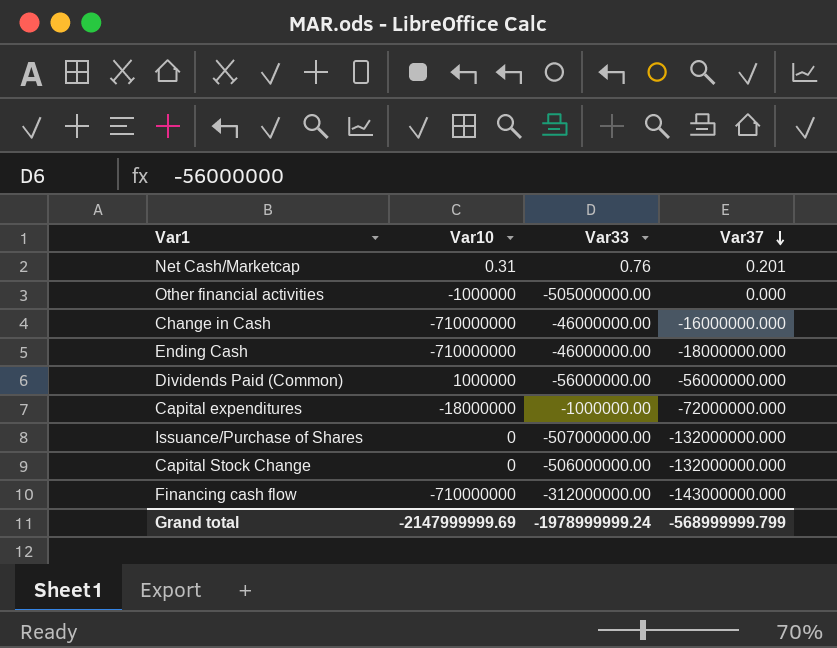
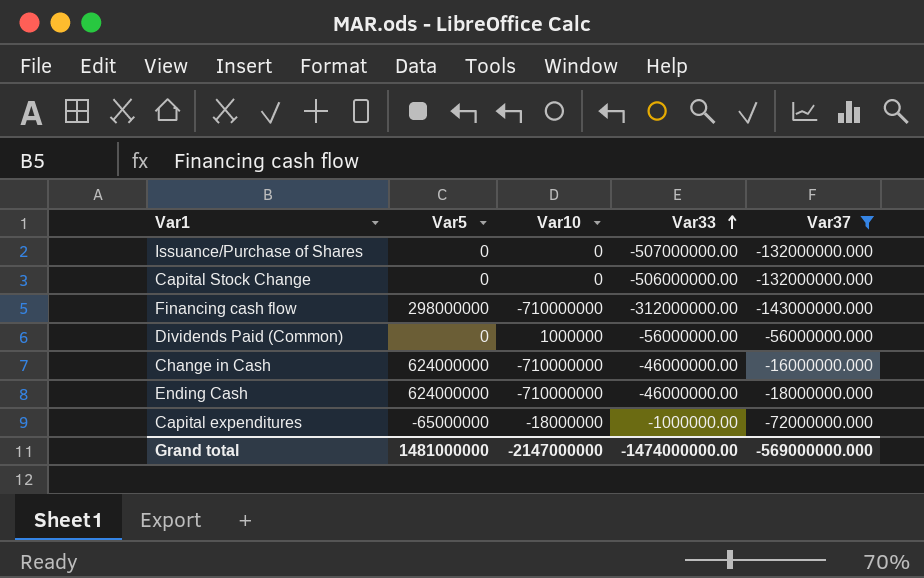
filter: none -> Var37 <= -16000000.000
row order: Var37 descending -> Var33 ascending
column Var5 | position: none -> 2
Grand total | Var10: -2147999999.69 -> -2147000000
Grand total | Var33: -1978999999.24 -> -1474000000.00
Grand total | Var37: -568999999.799 -> -569000000.000

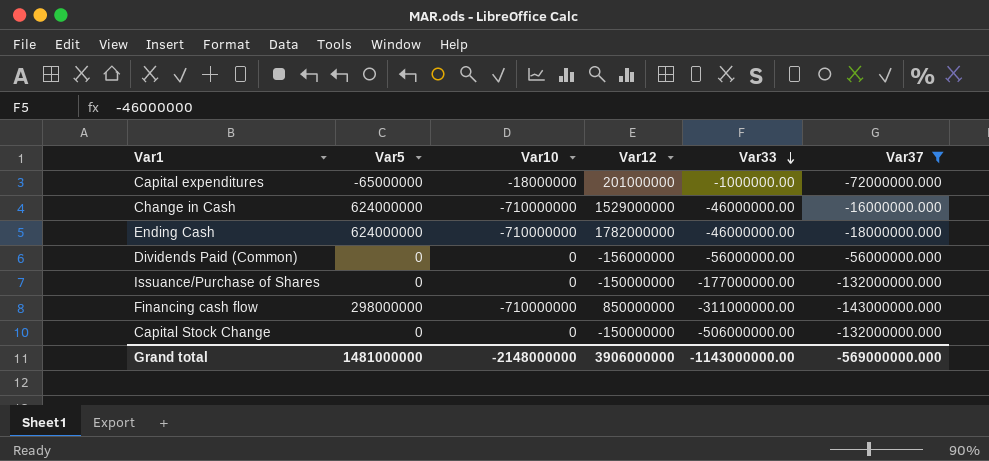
row order: Var33 ascending -> Var33 descending
column Var12 | position: none -> 4
Dividends Paid (Common) | Var10: 1000000 -> 0
Issuance/Purchase of Shares | Var33: -507000000.00 -> -177000000.00
Financing cash flow | Var33: -312000000.00 -> -311000000.00
Grand total | Var10: -2147000000 -> -2148000000
Grand total | Var33: -1474000000.00 -> -1143000000.00

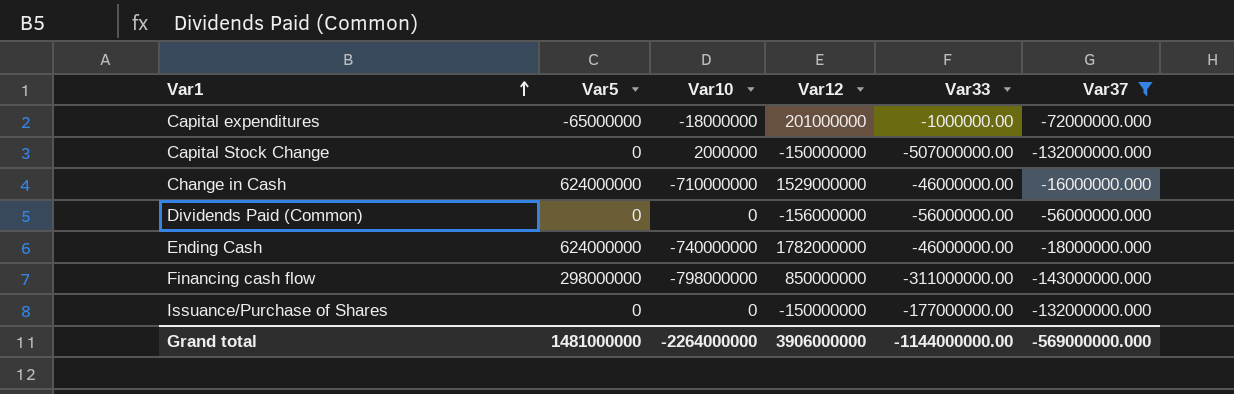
row order: Var33 descending -> Var1 ascending
Capital Stock Change | Var10: 0 -> 2000000
Capital Stock Change | Var33: -506000000.00 -> -507000000.00
Ending Cash | Var10: -710000000 -> -740000000
Financing cash flow | Var10: -710000000 -> -798000000
Grand total | Var10: -2148000000 -> -2264000000
Grand total | Var33: -1143000000.00 -> -1144000000.00

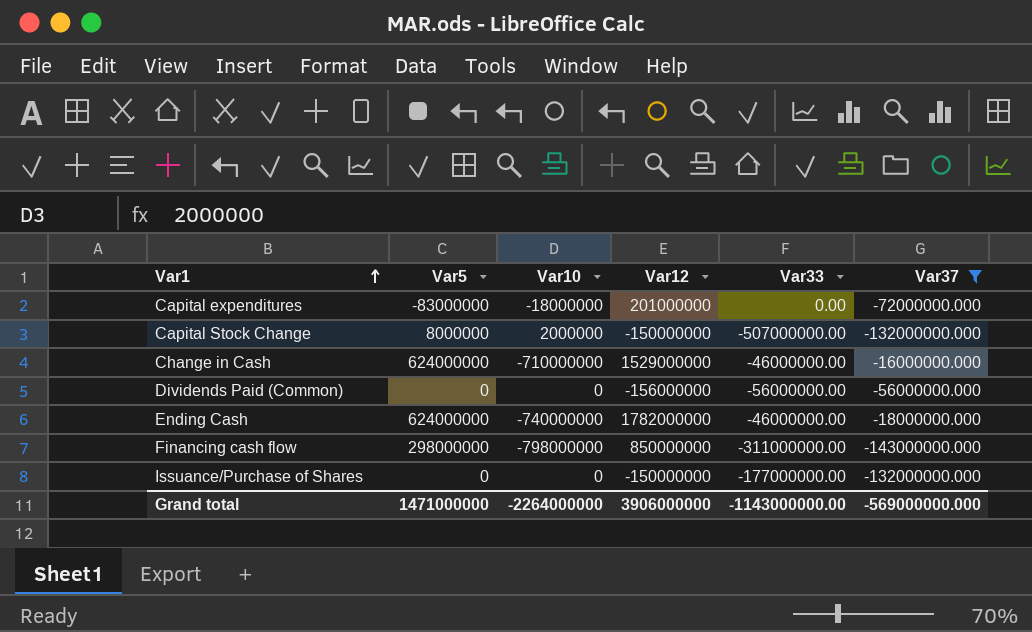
Capital expenditures | Var5: -65000000 -> -83000000
Capital expenditures | Var33: -1000000.00 -> 0.00
Capital Stock Change | Var5: 0 -> 8000000
Grand total | Var5: 1481000000 -> 1471000000
Grand total | Var33: -1144000000.00 -> -1143000000.00

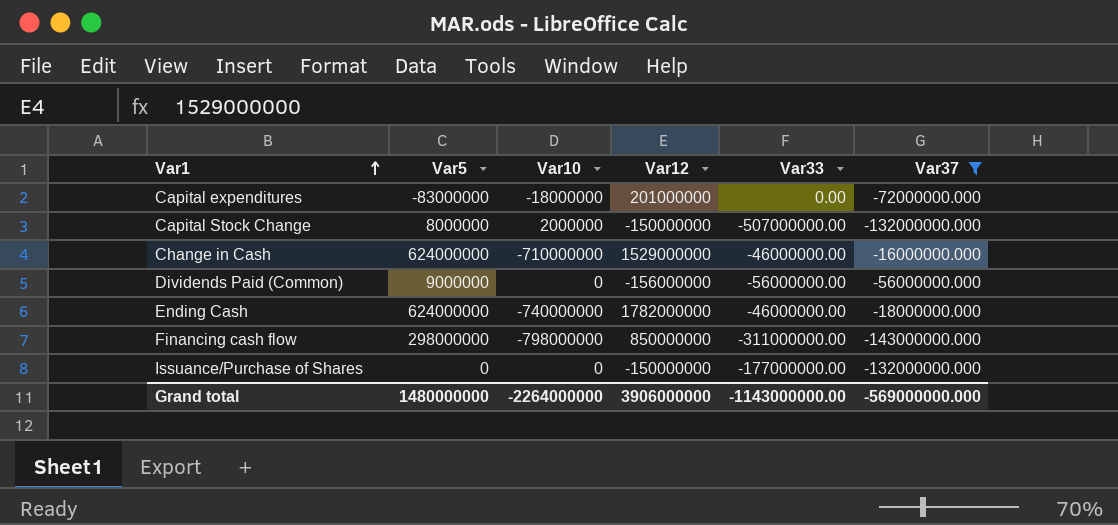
Dividends Paid (Common) | Var5: 0 -> 9000000
Grand total | Var5: 1471000000 -> 1480000000

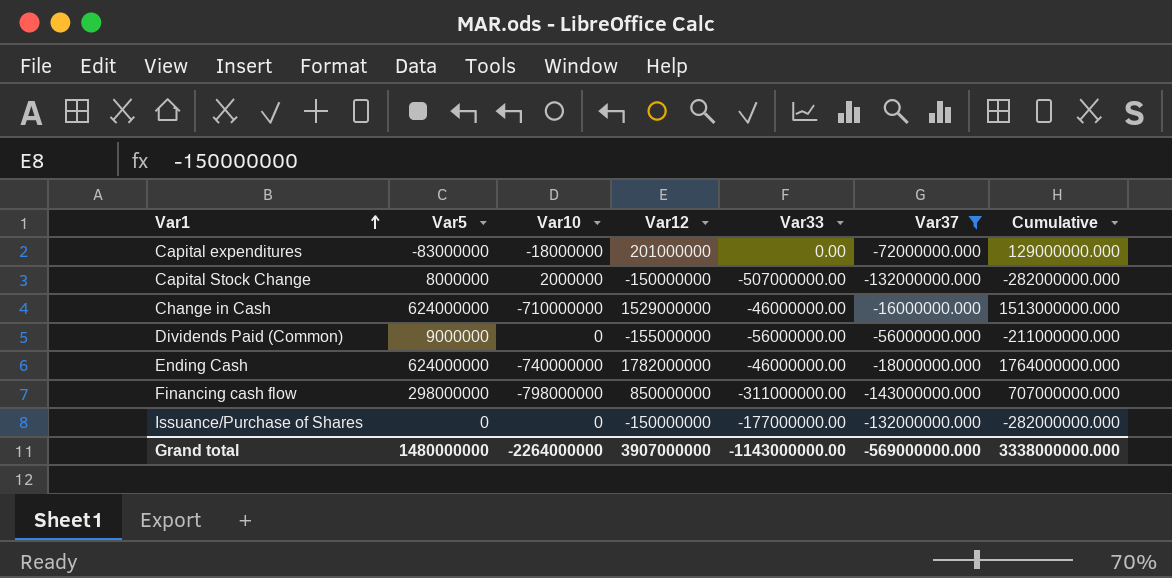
column Cumulative | formula: none -> [Var12] + [Var37]
Dividends Paid (Common) | Var12: -156000000 -> -155000000
Grand total | Var12: 3906000000 -> 3907000000

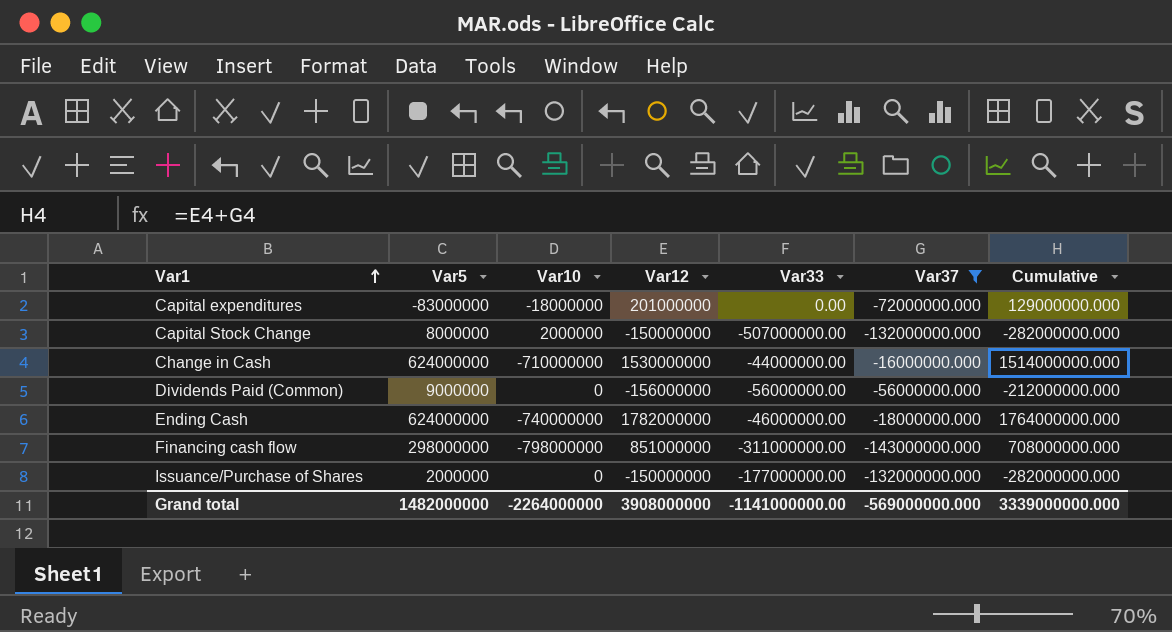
Change in Cash | Var12: 1529000000 -> 1530000000
Change in Cash | Var33: -46000000.00 -> -44000000.00
Change in Cash | Cumulative: 1513000000.000 -> 1514000000.000
Dividends Paid (Common) | Var12: -155000000 -> -156000000
Dividends Paid (Common) | Cumulative: -211000000.000 -> -212000000.000
Financing cash flow | Var12: 850000000 -> 851000000
Financing cash flow | Cumulative: 707000000.000 -> 708000000.000
Issuance/Purchase of Shares | Var5: 0 -> 2000000
Grand total | Var5: 1480000000 -> 1482000000
Grand total | Var12: 3907000000 -> 3908000000
Grand total | Var33: -1143000000.00 -> -1141000000.00
Grand total | Cumulative: 3338000000.000 -> 3339000000.000

